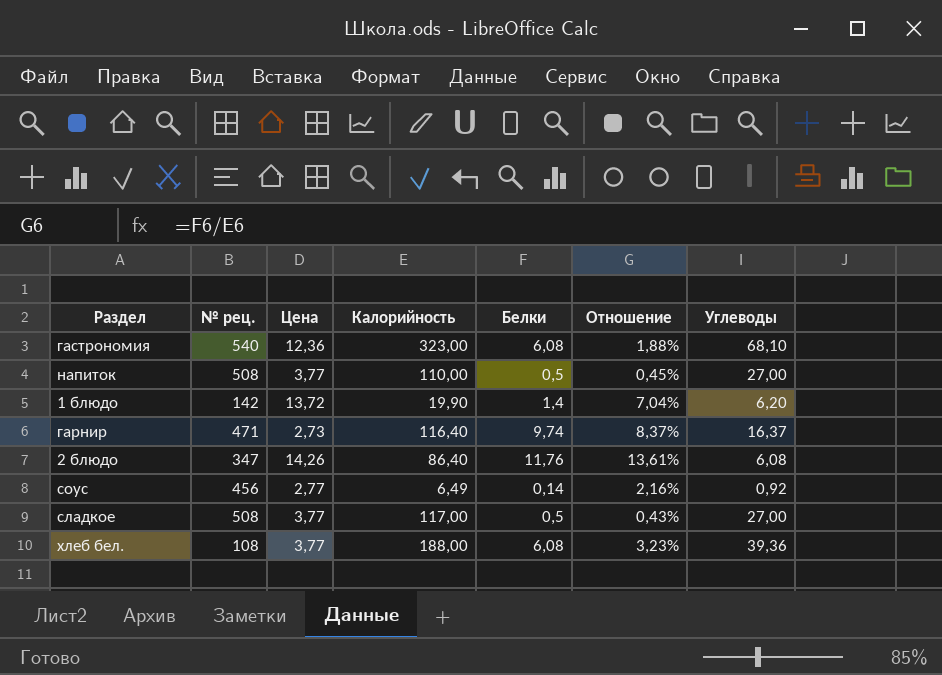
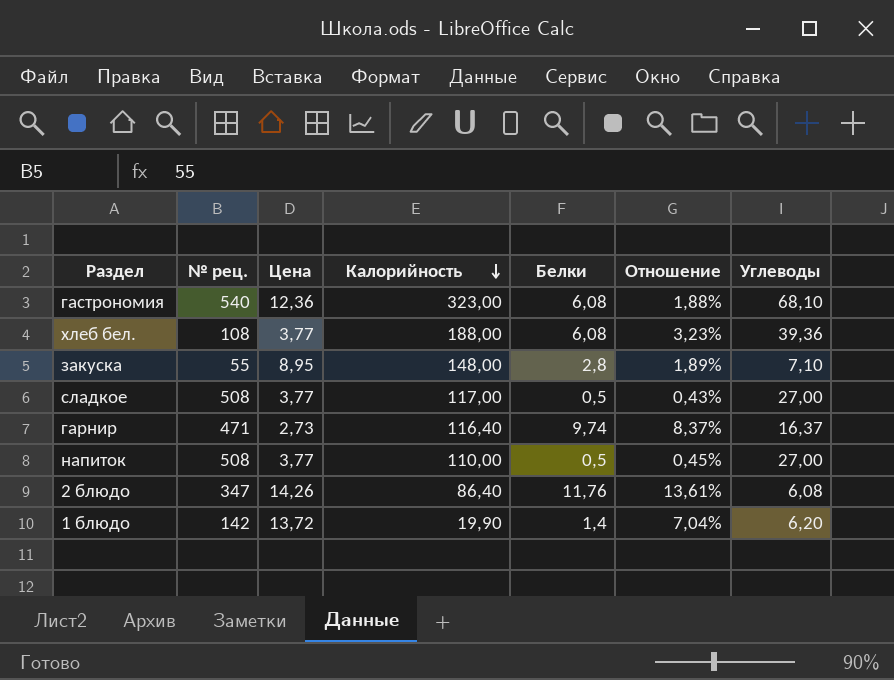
row order: none -> Калорийность descending
row соус: 456 | 2,77 | 6,49 | 0,14 | 2,16% | 0,92 -> none
row закуска: none -> 55 | 8,95 | 148,00 | 2,8 | 1,89% | 7,10

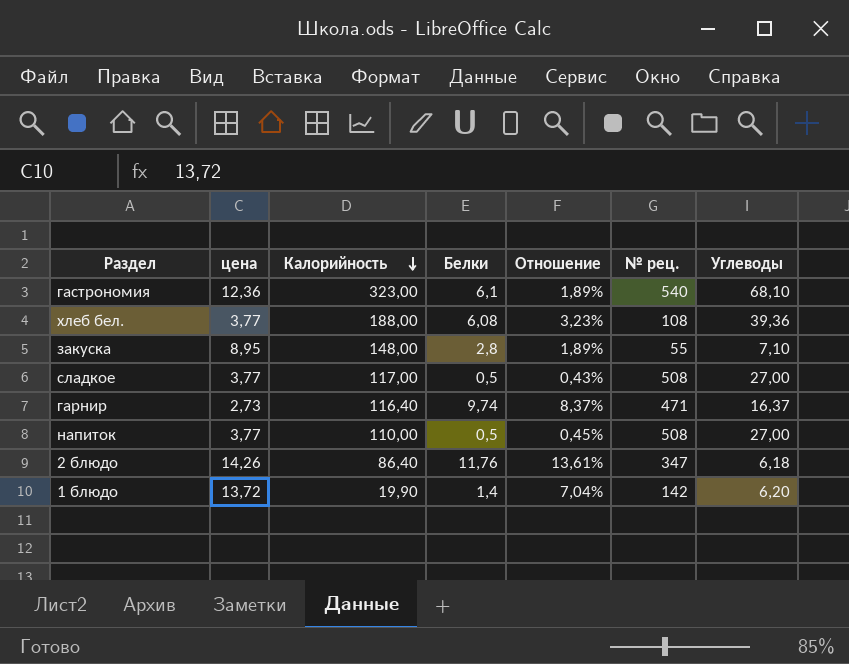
column name: Цена -> цена
column № рец. | position: 2 -> 6
гастрономия | Белки: 6,08 -> 6,1
гастрономия | Отношение: 1,88% -> 1,89%
2 блюдо | Углеводы: 6,08 -> 6,18

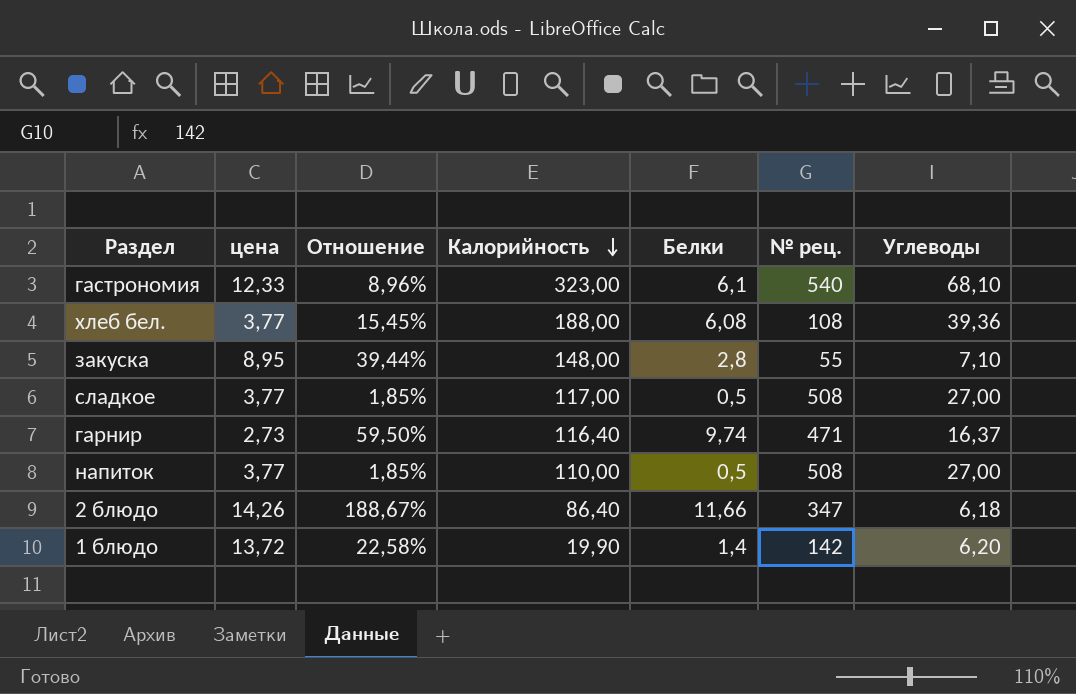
column Отношение | formula: [Белки] / [Калорийность] -> [Белки] / [Углеводы]
column Отношение | position: 5 -> 3
гастрономия | цена: 12,36 -> 12,33
2 блюдо | Белки: 11,76 -> 11,66

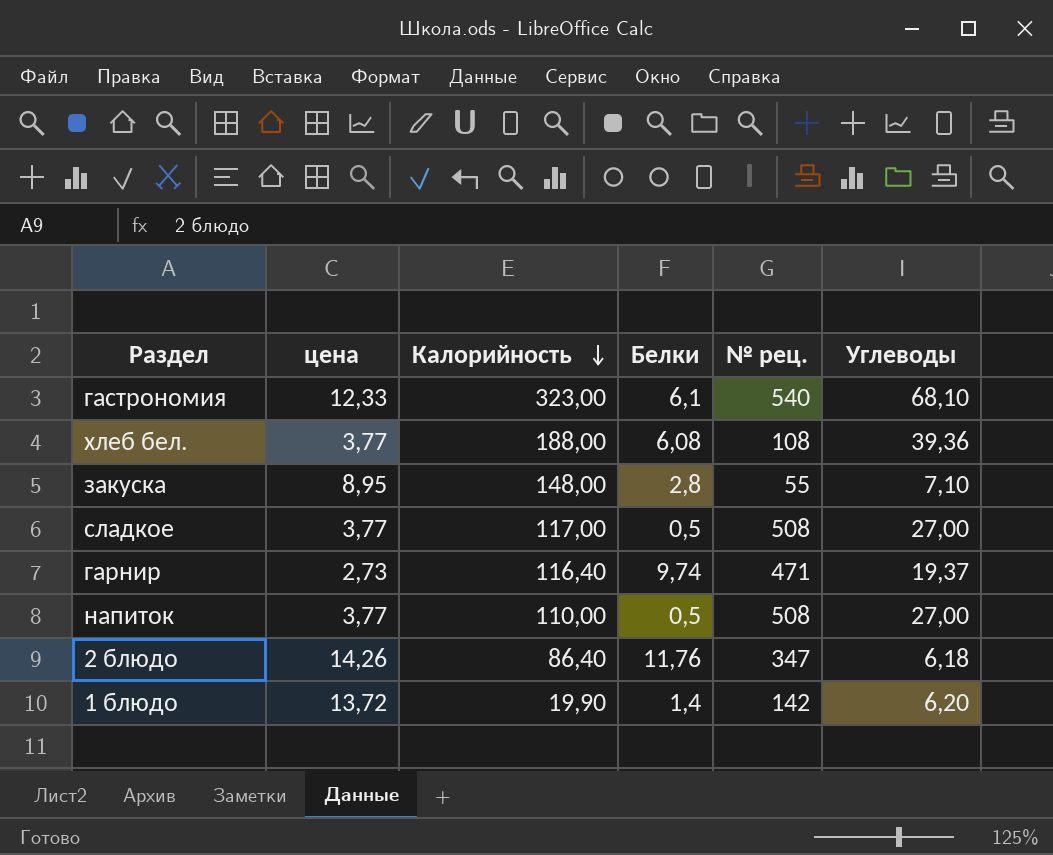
column Отношение | formula: [Белки] / [Углеводы] -> none
гарнир | Углеводы: 16,37 -> 19,37
2 блюдо | Белки: 11,66 -> 11,76

